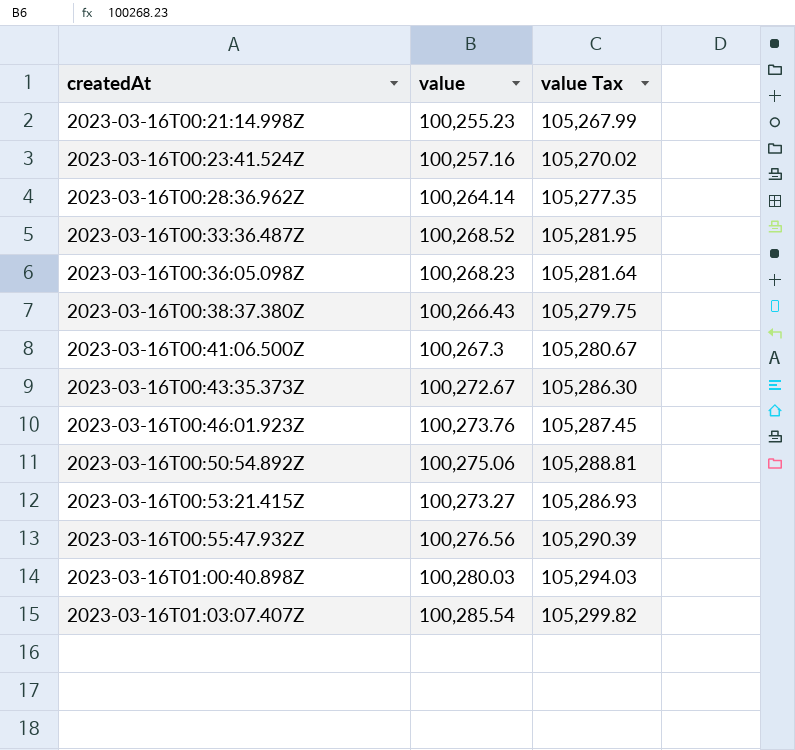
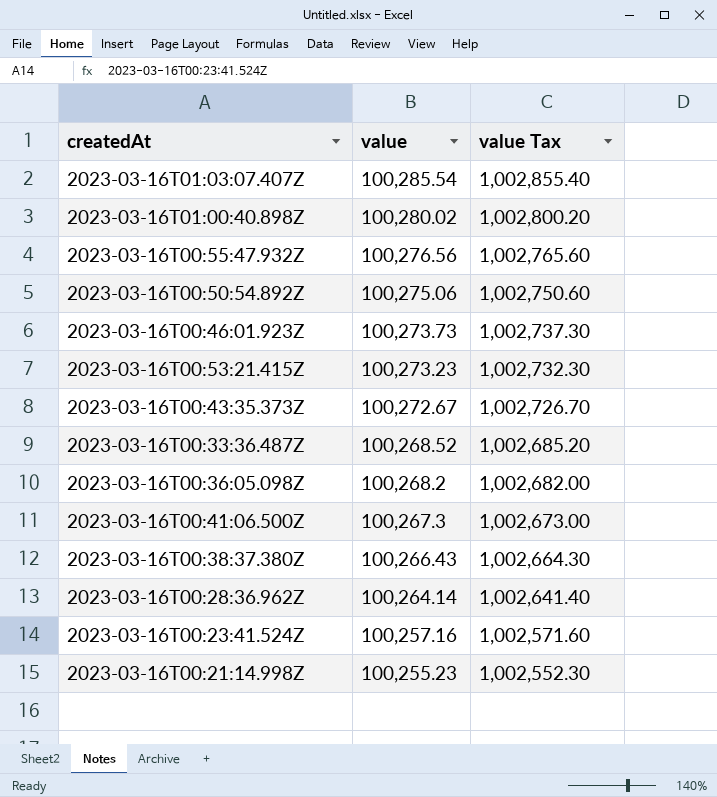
row order: createdAt ascending -> value descending
column value Tax | formula: [value] * 1.05 -> [value] * 10
2023-03-16T01:00:40.898Z | value: 100,280.03 -> 100,280.02
2023-03-16T00:46:01.923Z | value: 100,273.76 -> 100,273.73
2023-03-16T00:53:21.415Z | value: 100,273.27 -> 100,273.23
2023-03-16T00:36:05.098Z | value: 100,268.23 -> 100,268.2

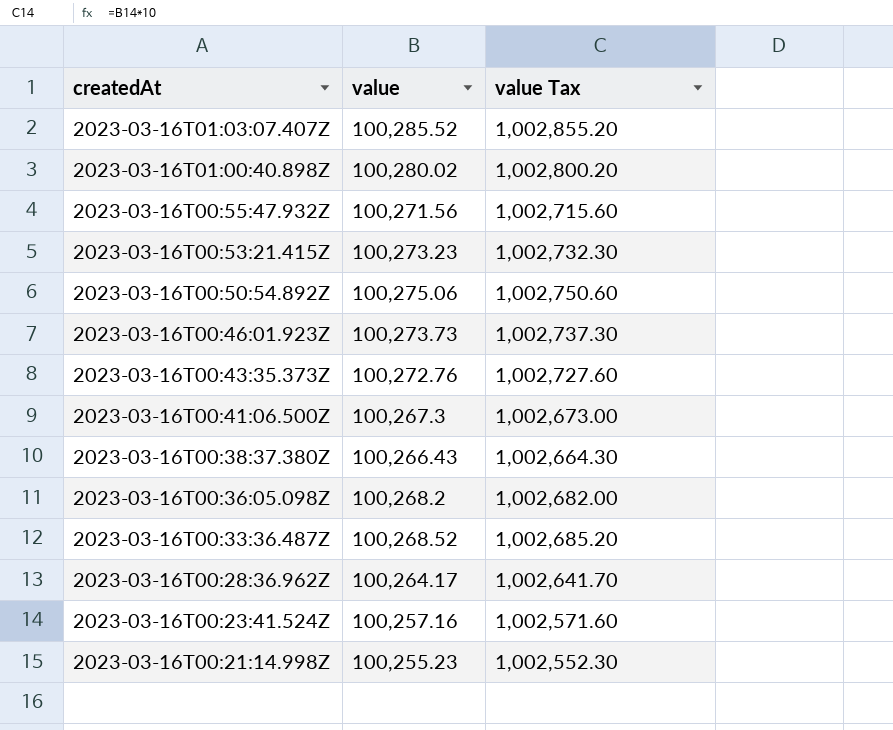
row order: value descending -> createdAt descending
2023-03-16T01:03:07.407Z | value: 100,285.54 -> 100,285.52
2023-03-16T01:03:07.407Z | value Tax: 1,002,855.40 -> 1,002,855.20
2023-03-16T00:55:47.932Z | value: 100,276.56 -> 100,271.56
2023-03-16T00:55:47.932Z | value Tax: 1,002,765.60 -> 1,002,715.60
2023-03-16T00:43:35.373Z | value: 100,272.67 -> 100,272.76
2023-03-16T00:43:35.373Z | value Tax: 1,002,726.70 -> 1,002,727.60
2023-03-16T00:28:36.962Z | value: 100,264.14 -> 100,264.17
2023-03-16T00:28:36.962Z | value Tax: 1,002,641.40 -> 1,002,641.70

